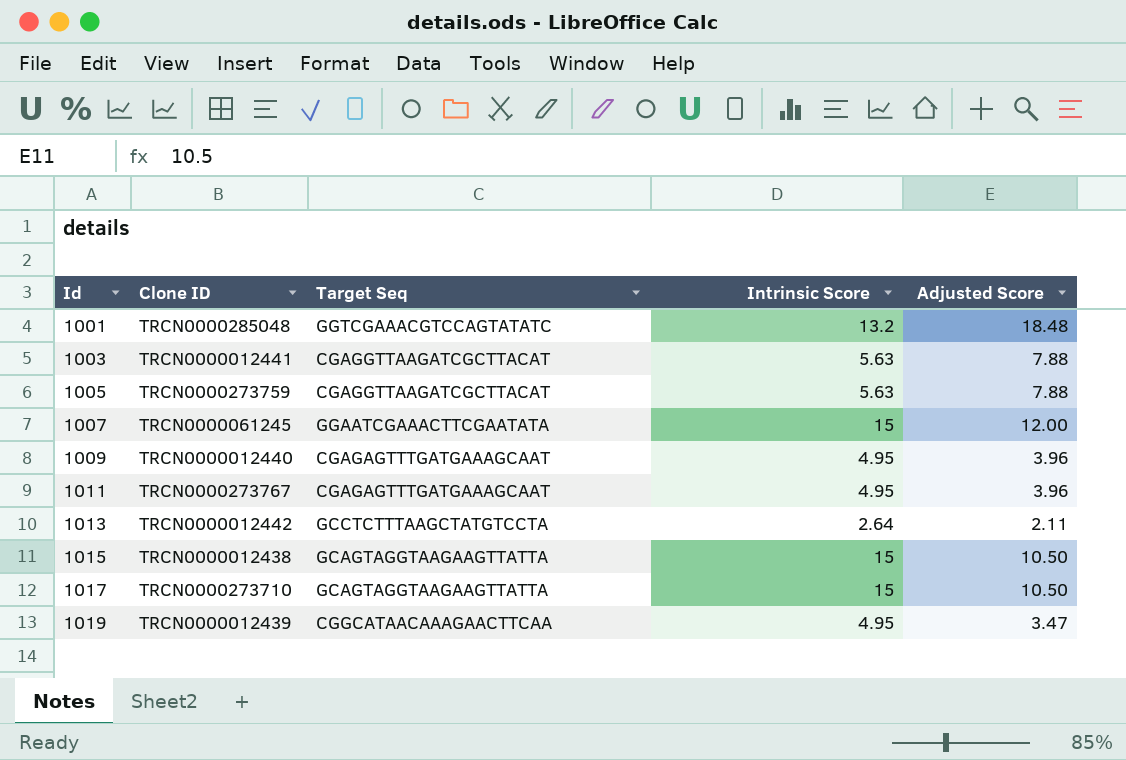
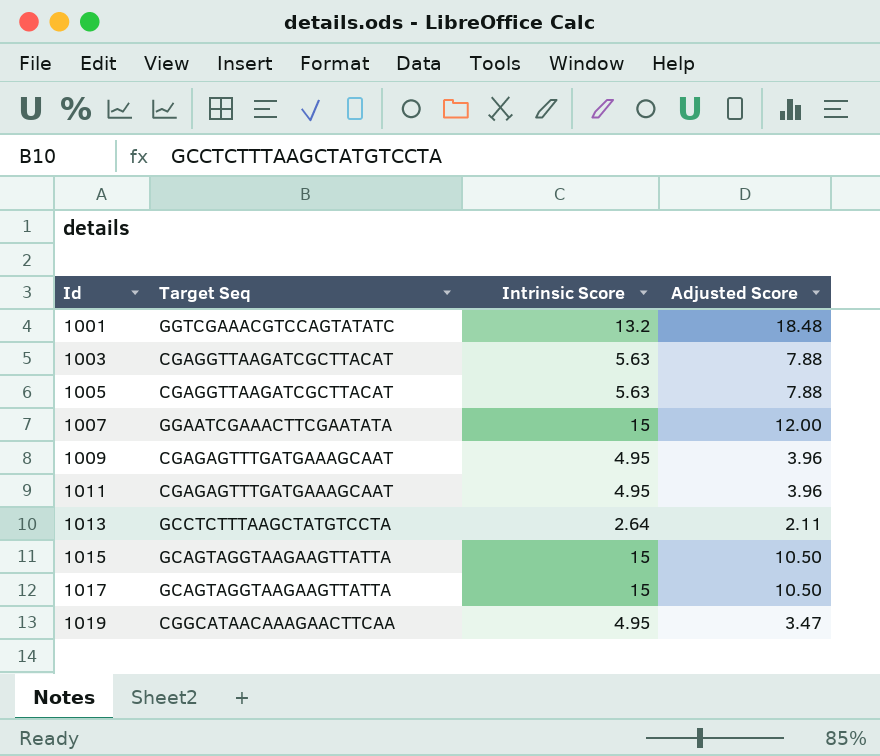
column Clone ID | position: 2 -> none

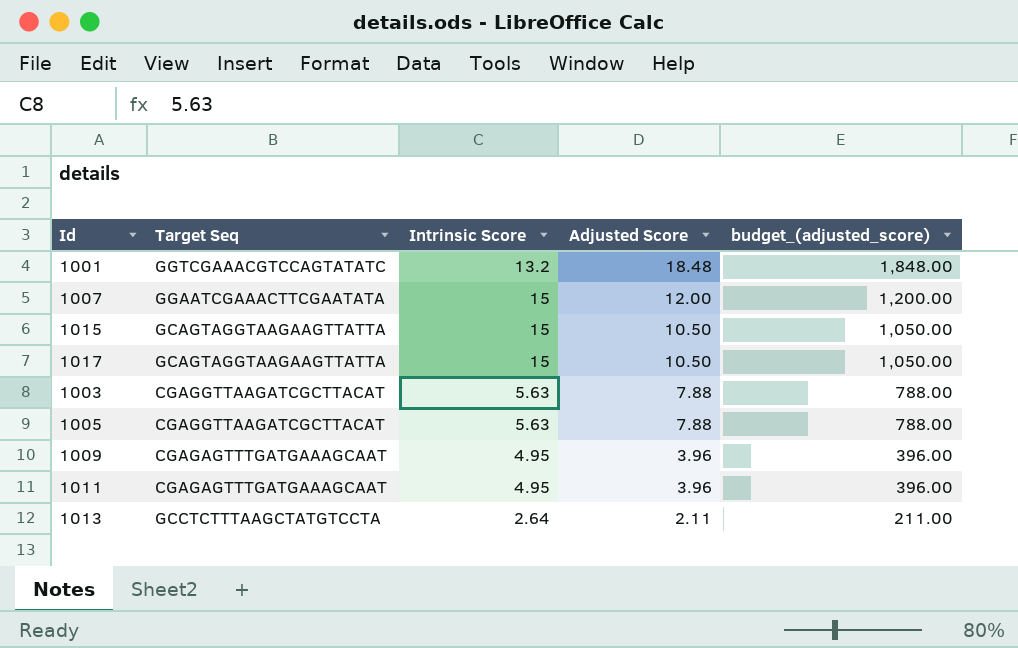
row order: Id ascending -> Adjusted Score descending
column budget_(adjusted_score) | formula: none -> [Adjusted Score] * 100
row 1019: CGGCATAACAAAGAACTTCAA | 4.95 | 3.47 -> none

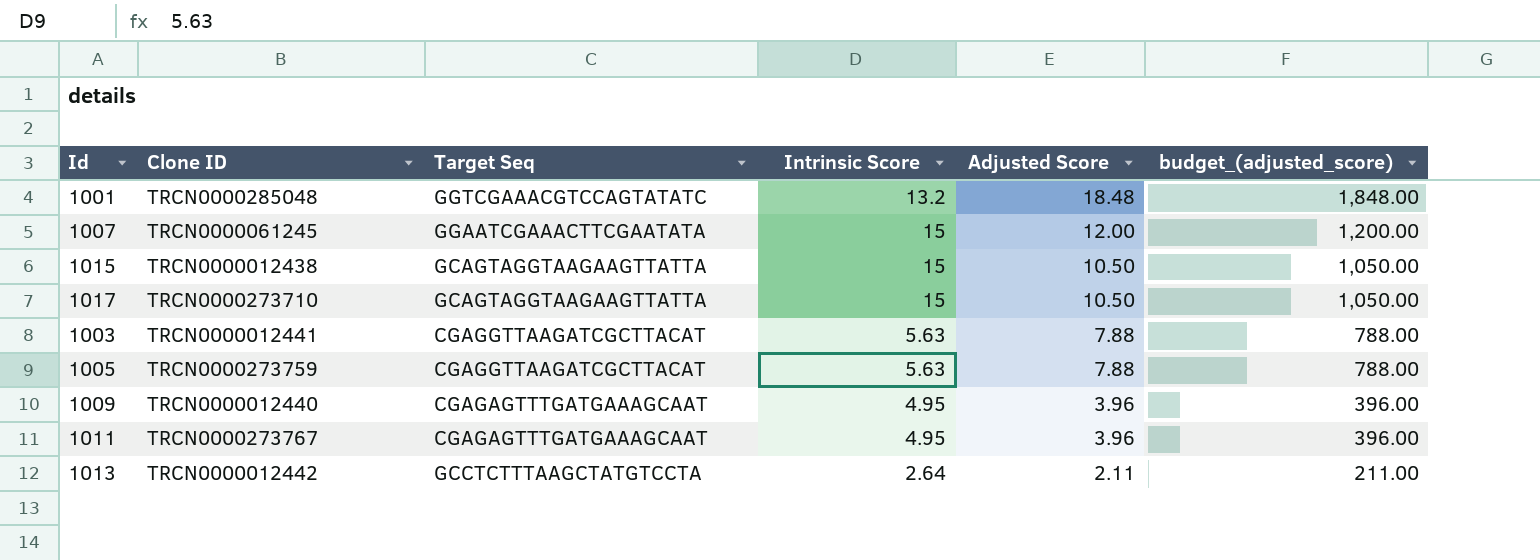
column Clone ID | position: none -> 2

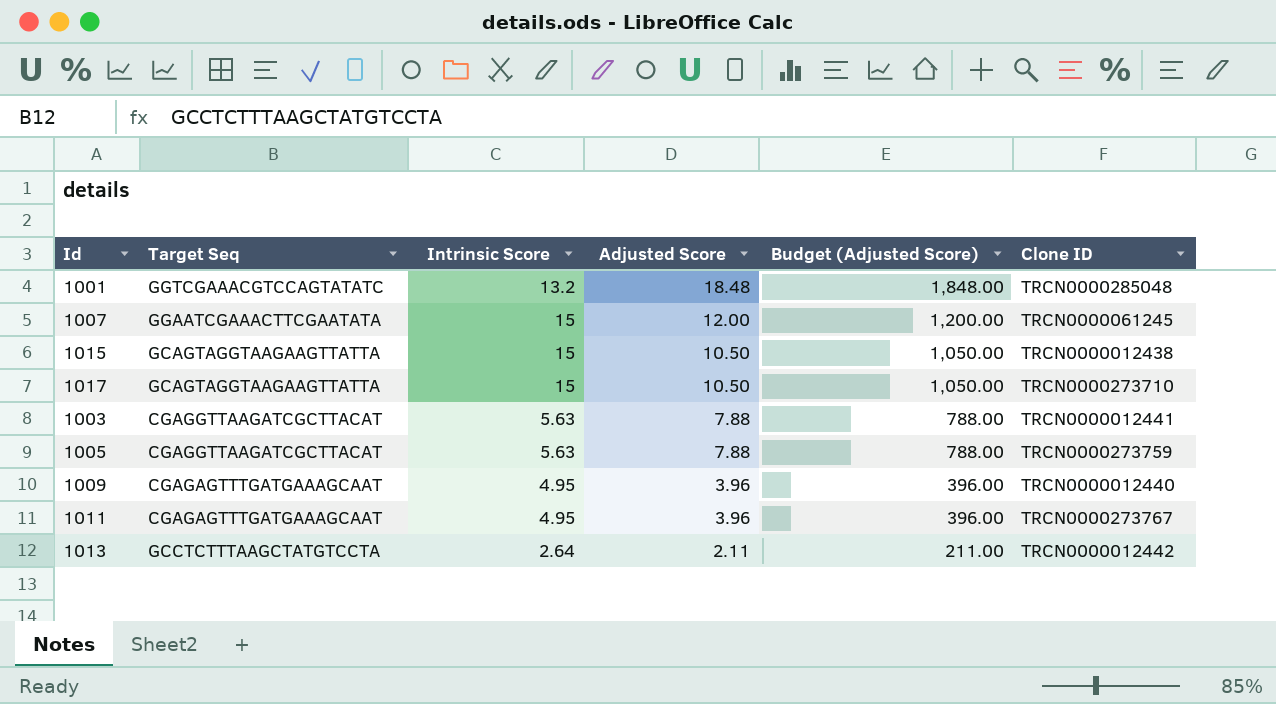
column name: budget_(adjusted_score) -> Budget (Adjusted Score)
column Clone ID | position: 2 -> 6

